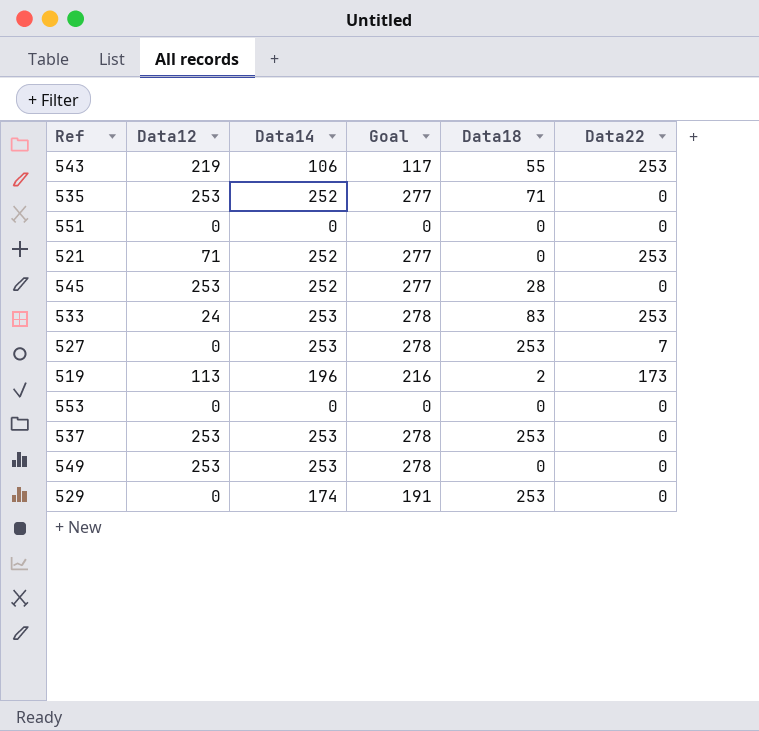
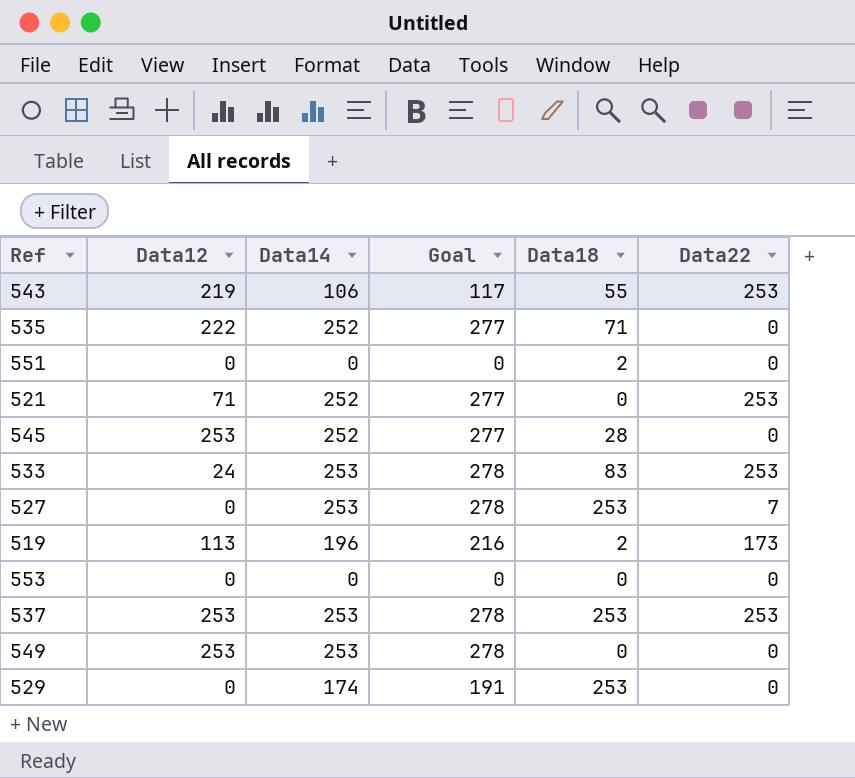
535 | Data12: 253 -> 222
551 | Data18: 0 -> 2
537 | Data22: 0 -> 253

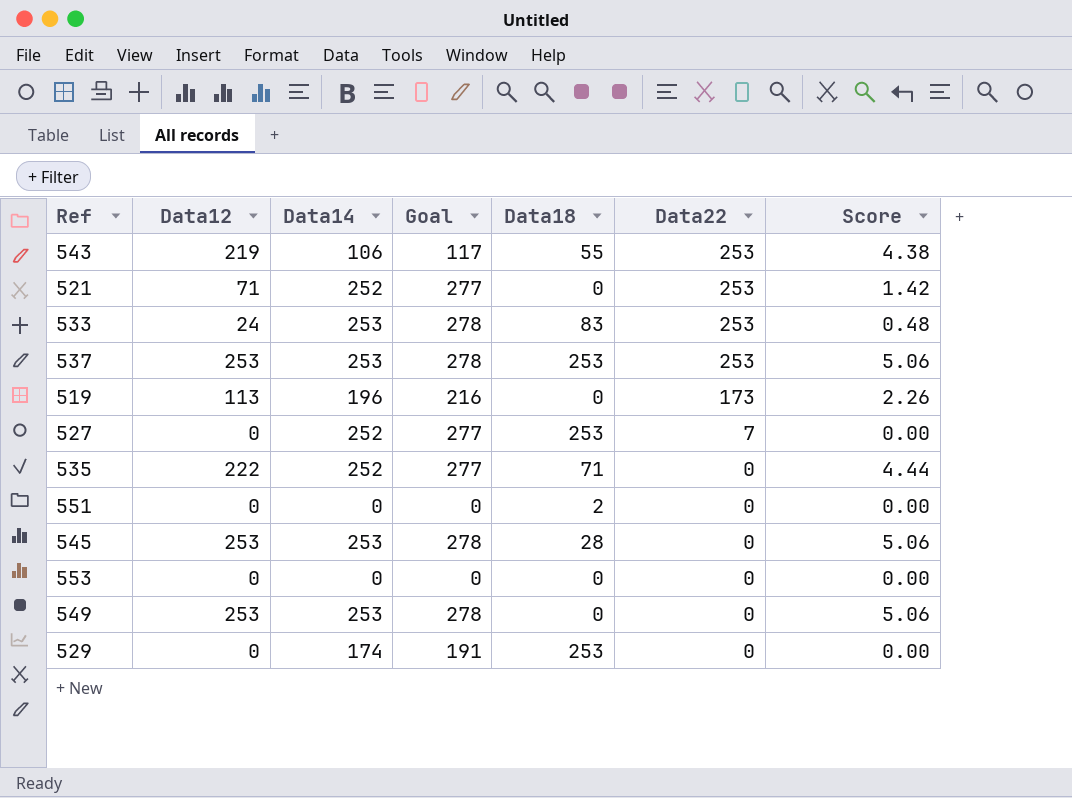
row order: none -> Data22 descending
column Score | formula: none -> [Data12] * 0.02
519 | Data18: 2 -> 0
527 | Data14: 253 -> 252
527 | Goal: 278 -> 277
545 | Data14: 252 -> 253
545 | Goal: 277 -> 278

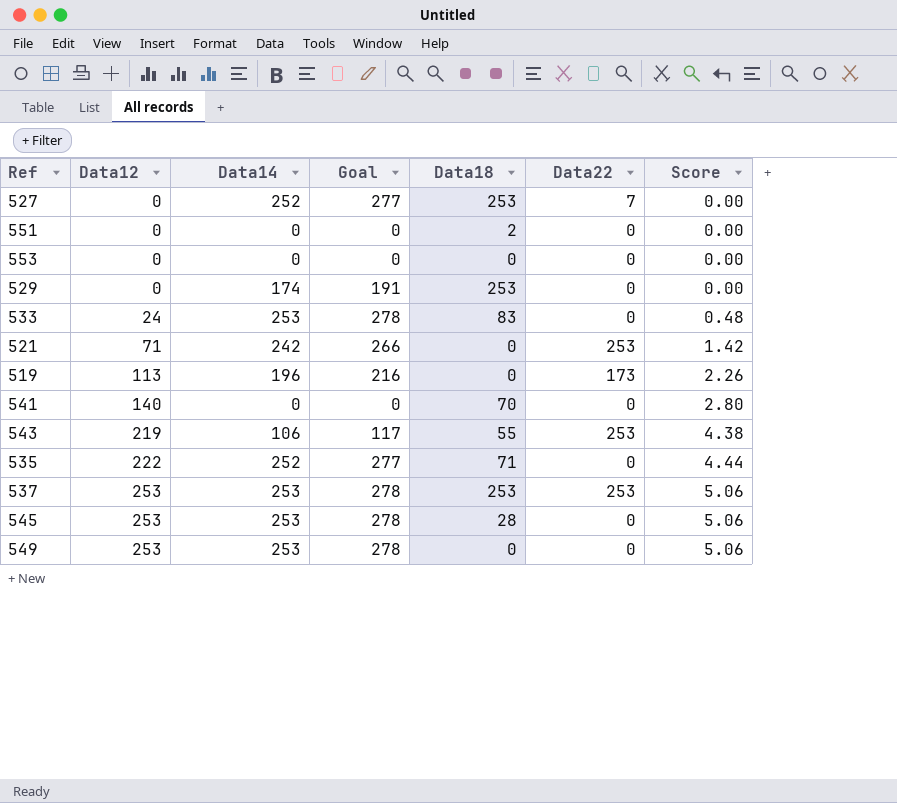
row order: Data22 descending -> Data12 ascending
533 | Data22: 253 -> 0
521 | Data14: 252 -> 242
521 | Goal: 277 -> 266
row 541: none -> 140 | 0 | 0 | 70 | 0 | 2.80

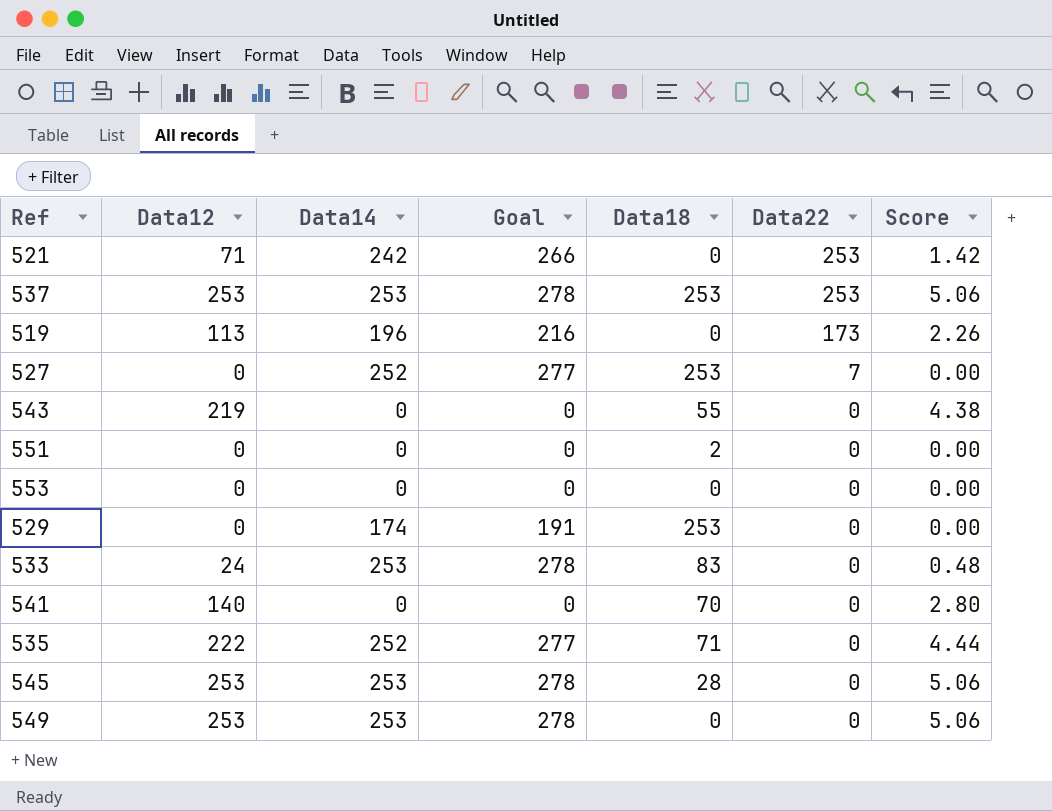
row order: Data12 ascending -> Data22 descending
543 | Data14: 106 -> 0
543 | Goal: 117 -> 0
543 | Data22: 253 -> 0

